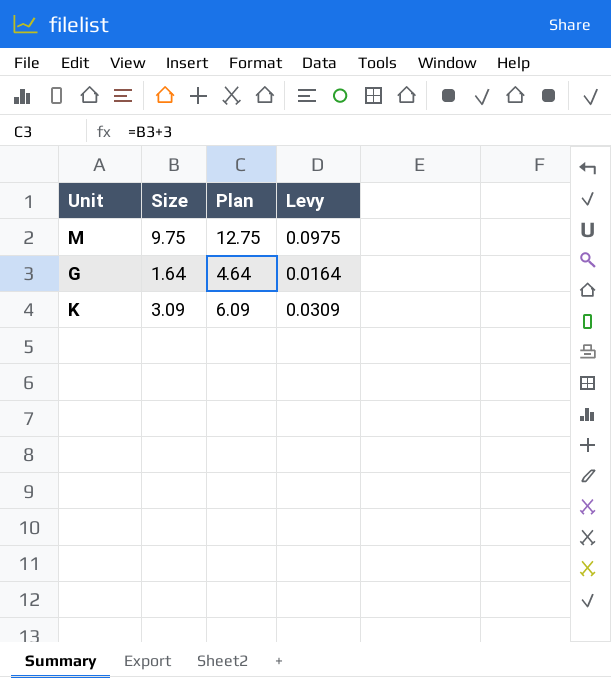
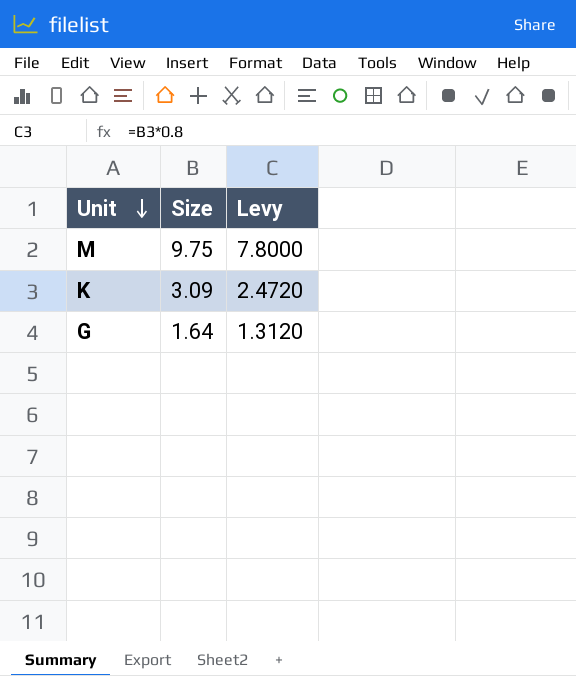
row order: none -> Unit descending
column Plan | formula: [Size] + 3 -> none
column Levy | formula: [Size] * 0.01 -> [Size] * 0.8

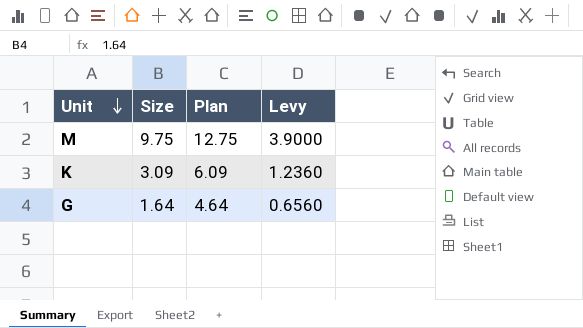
column Plan | formula: none -> [Size] + 3
column Levy | formula: [Size] * 0.8 -> [Size] * 0.4

